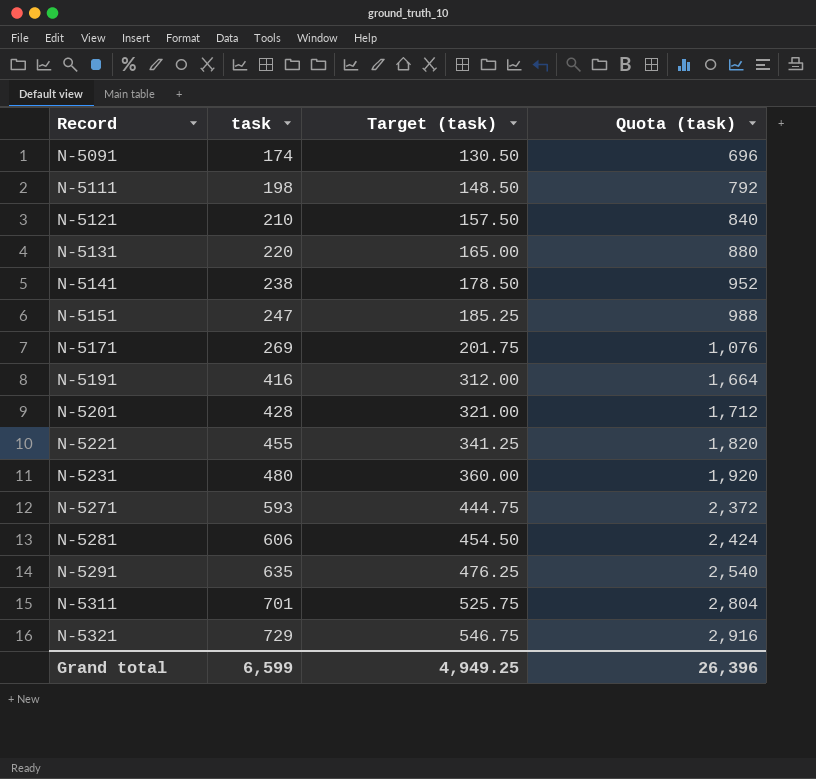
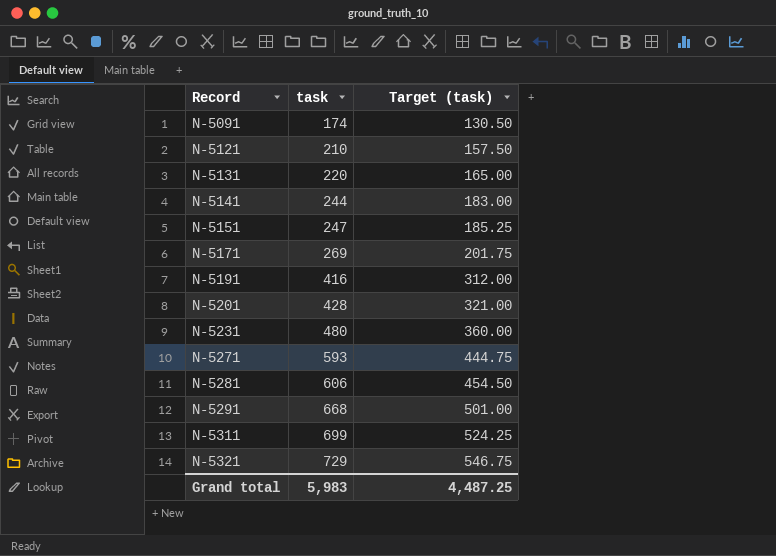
column Quota (task) | formula: [task] * 4 -> none
row N-5111: 198 | 148.50 | 792 -> none
row N-5221: 455 | 341.25 | 1,820 -> none
N-5141 | task: 238 -> 244
N-5141 | Target (task): 178.50 -> 183.00
N-5291 | task: 635 -> 668
N-5291 | Target (task): 476.25 -> 501.00
N-5311 | task: 701 -> 699
N-5311 | Target (task): 525.75 -> 524.25
Grand total | task: 6,599 -> 5,983
Grand total | Target (task): 4,949.25 -> 4,487.25

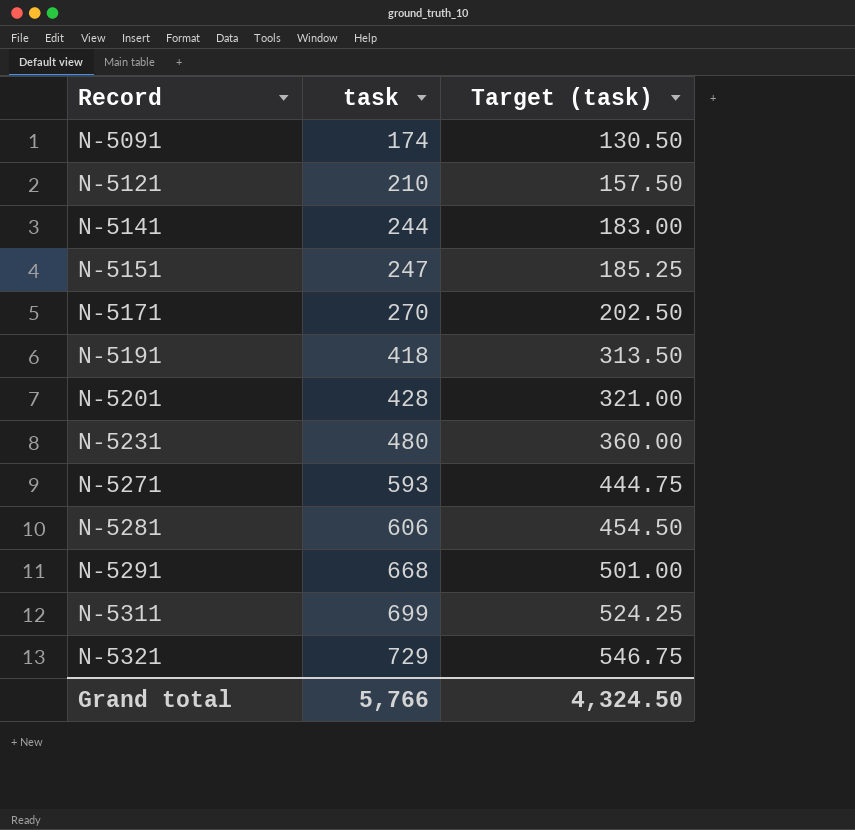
row N-5131: 220 | 165.00 -> none
N-5171 | task: 269 -> 270
N-5171 | Target (task): 201.75 -> 202.50
N-5191 | task: 416 -> 418
N-5191 | Target (task): 312.00 -> 313.50
Grand total | task: 5,983 -> 5,766
Grand total | Target (task): 4,487.25 -> 4,324.50

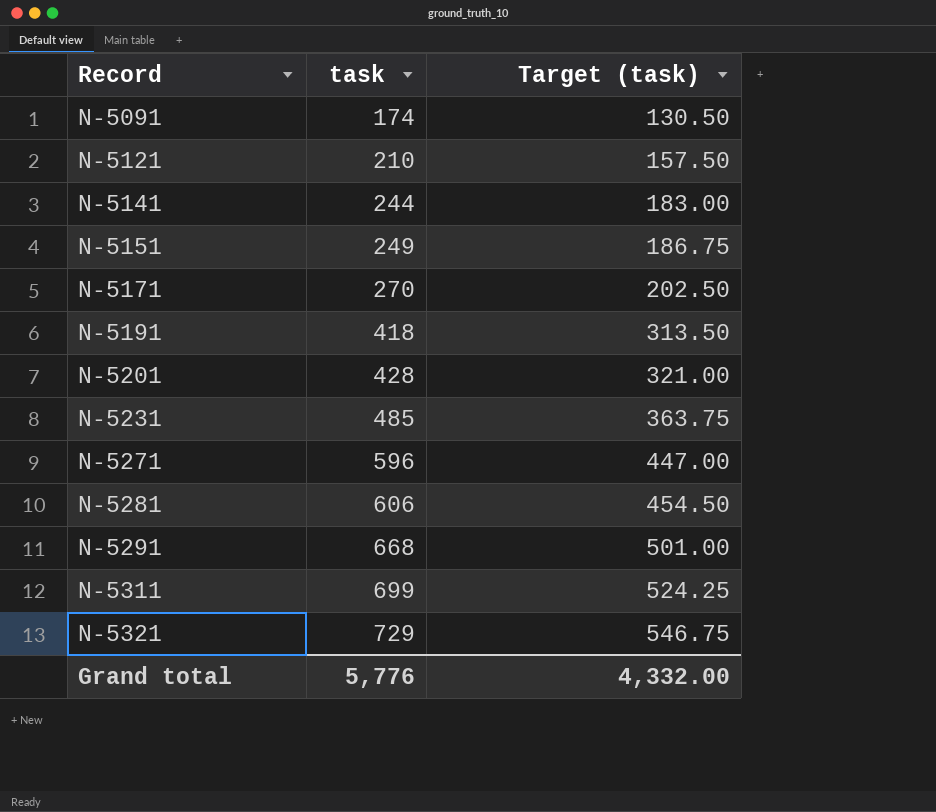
N-5151 | task: 247 -> 249
N-5151 | Target (task): 185.25 -> 186.75
N-5231 | task: 480 -> 485
N-5231 | Target (task): 360.00 -> 363.75
N-5271 | task: 593 -> 596
N-5271 | Target (task): 444.75 -> 447.00
Grand total | task: 5,766 -> 5,776
Grand total | Target (task): 4,324.50 -> 4,332.00

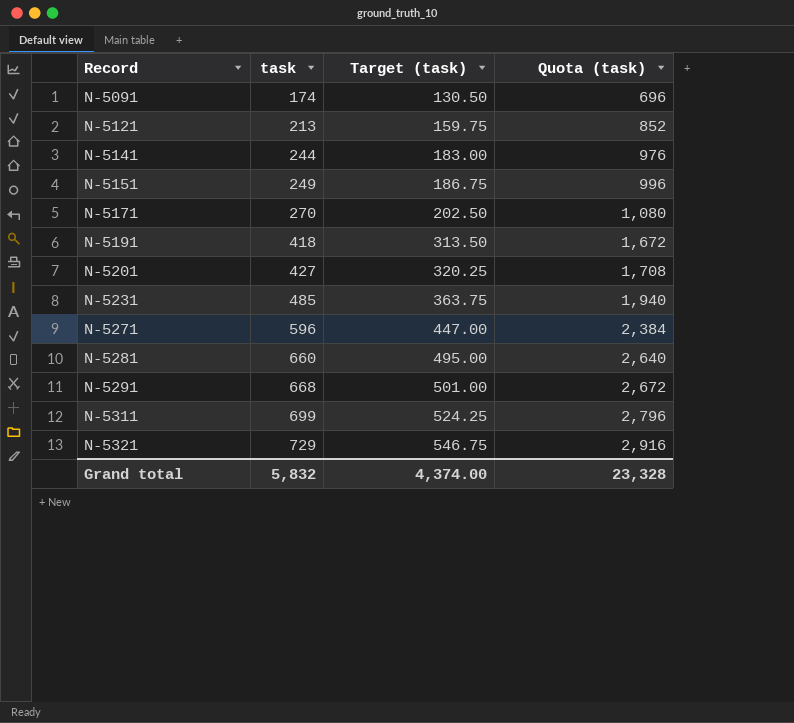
column Quota (task) | formula: none -> [task] * 4
N-5121 | task: 210 -> 213
N-5121 | Target (task): 157.50 -> 159.75
N-5201 | task: 428 -> 427
N-5201 | Target (task): 321.00 -> 320.25
N-5281 | task: 606 -> 660
N-5281 | Target (task): 454.50 -> 495.00
Grand total | task: 5,776 -> 5,832
Grand total | Target (task): 4,332.00 -> 4,374.00

